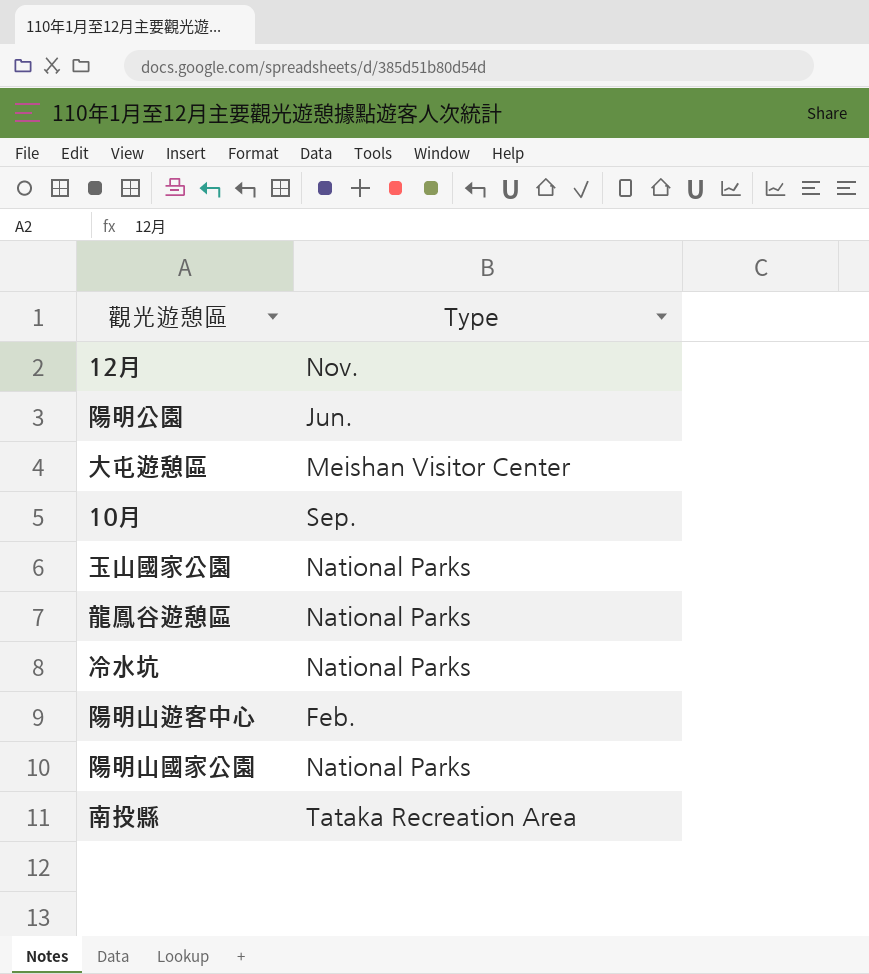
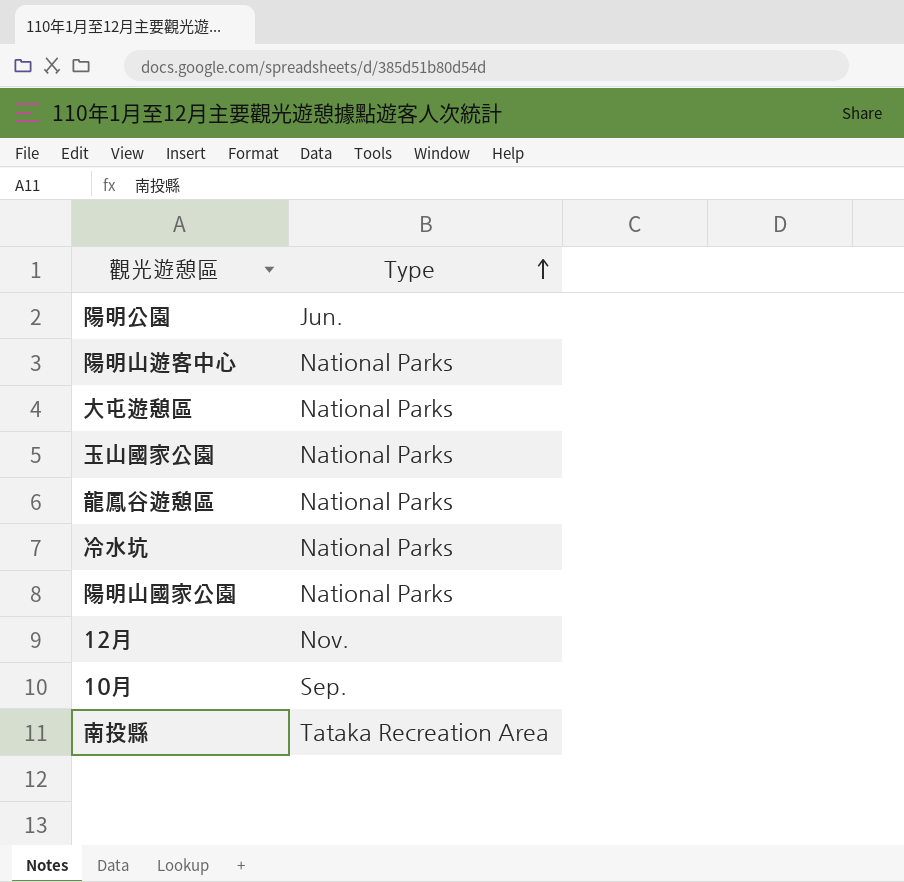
row order: none -> Type ascending
陽明山遊客中心 | Type: Feb. -> National Parks
大屯遊憩區 | Type: Meishan Visitor Center -> National Parks

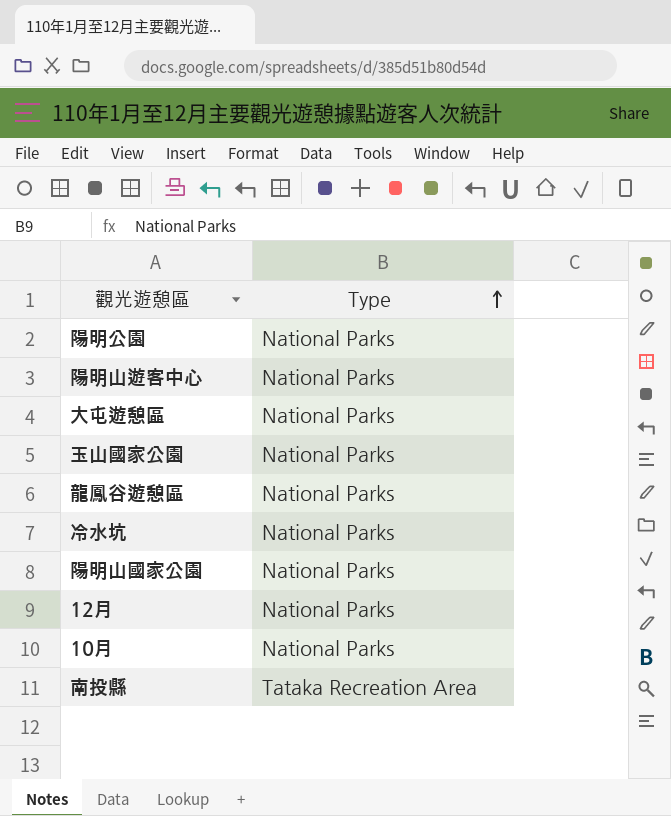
陽明公園 | Type: Jun. -> National Parks
12月 | Type: Nov. -> National Parks
10月 | Type: Sep. -> National Parks

